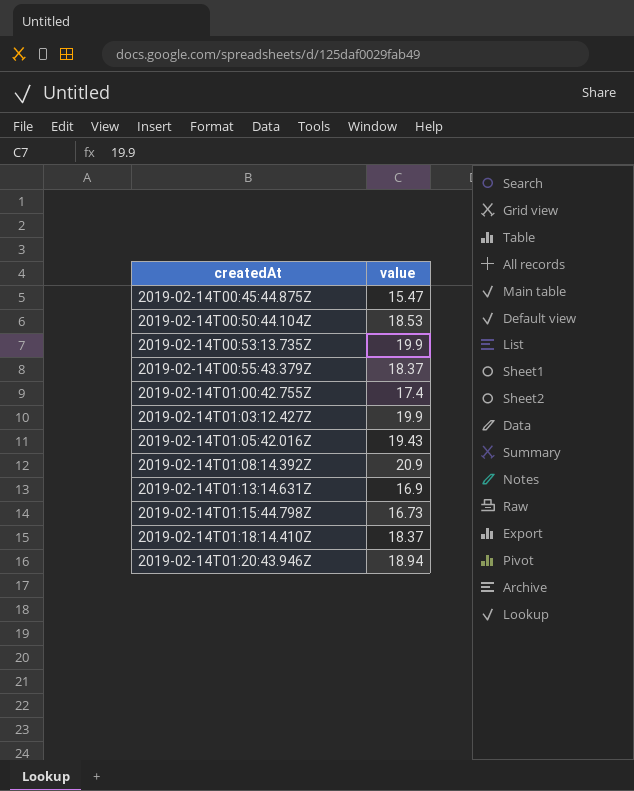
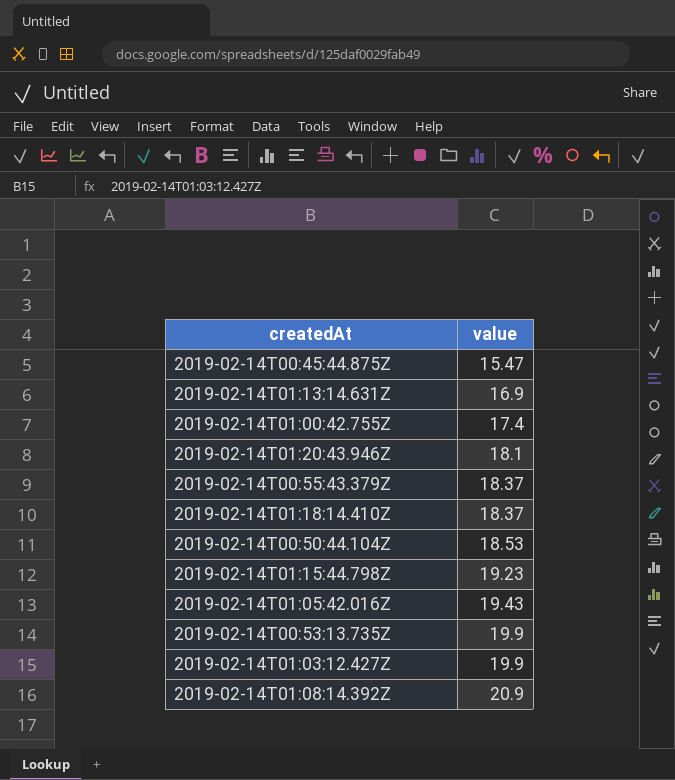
row order: createdAt ascending -> value ascending
2019-02-14T01:20:43.946Z | value: 18.94 -> 18.1
2019-02-14T01:15:44.798Z | value: 16.73 -> 19.23

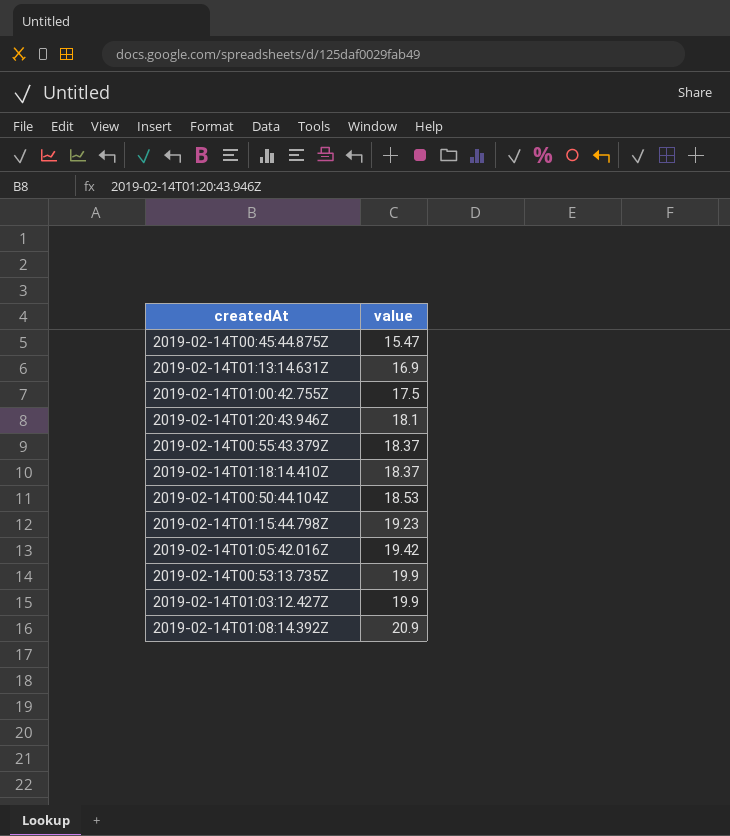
2019-02-14T01:00:42.755Z | value: 17.4 -> 17.5
2019-02-14T01:05:42.016Z | value: 19.43 -> 19.42

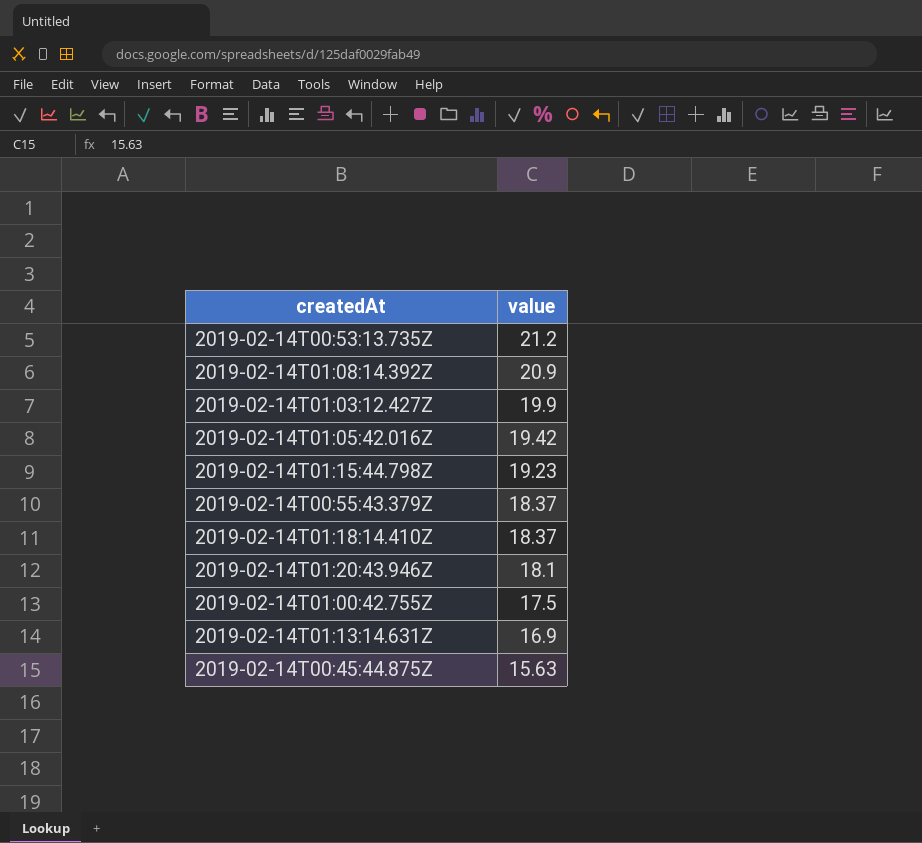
row order: value ascending -> value descending
row 2019-02-14T00:50:44.104Z: 18.53 -> none
2019-02-14T00:53:13.735Z | value: 19.9 -> 21.2
2019-02-14T00:45:44.875Z | value: 15.47 -> 15.63

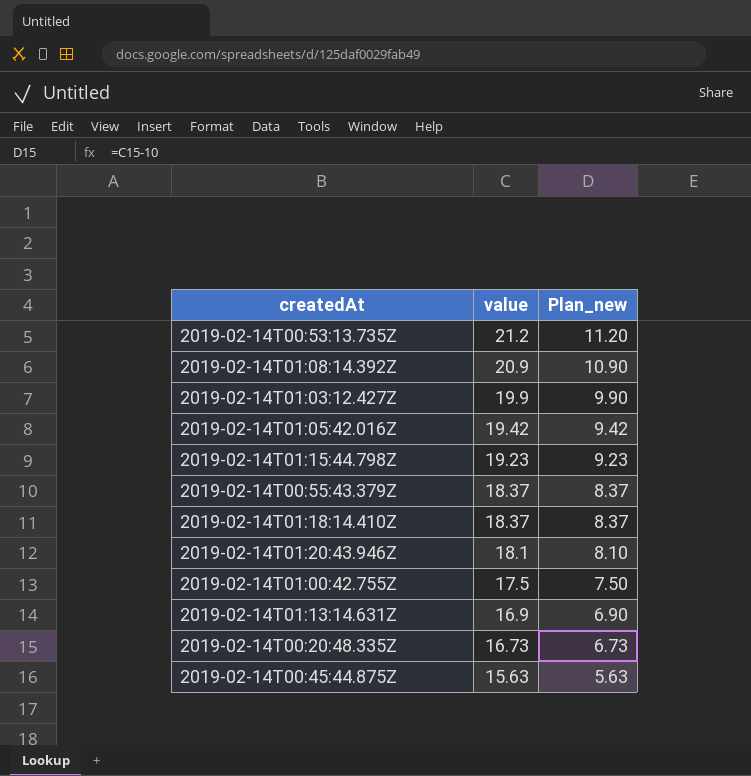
column Plan_new | formula: none -> [value] - 10
row 2019-02-14T00:20:48.335Z: none -> 16.73 | 6.73

